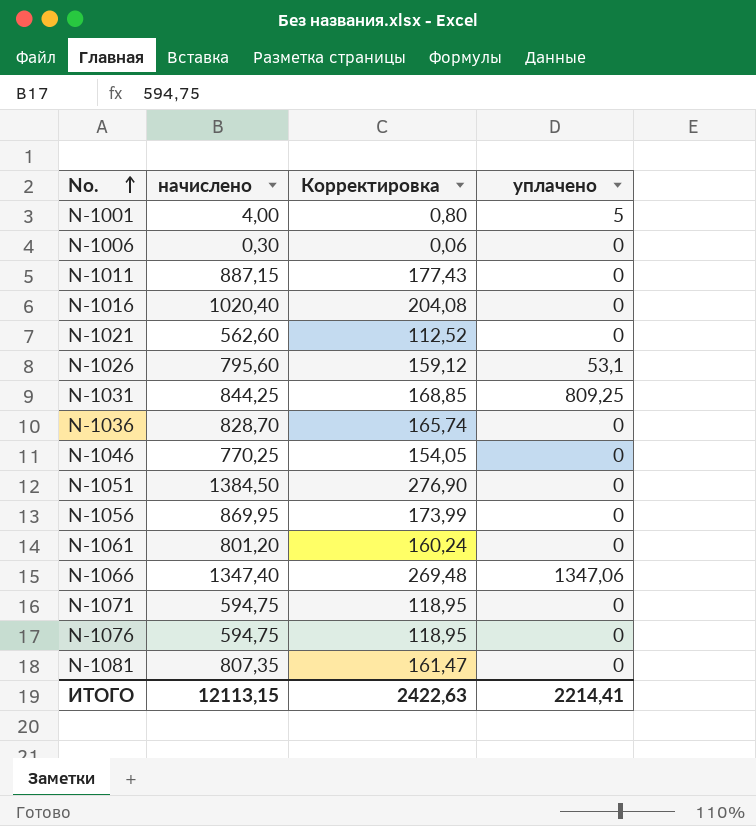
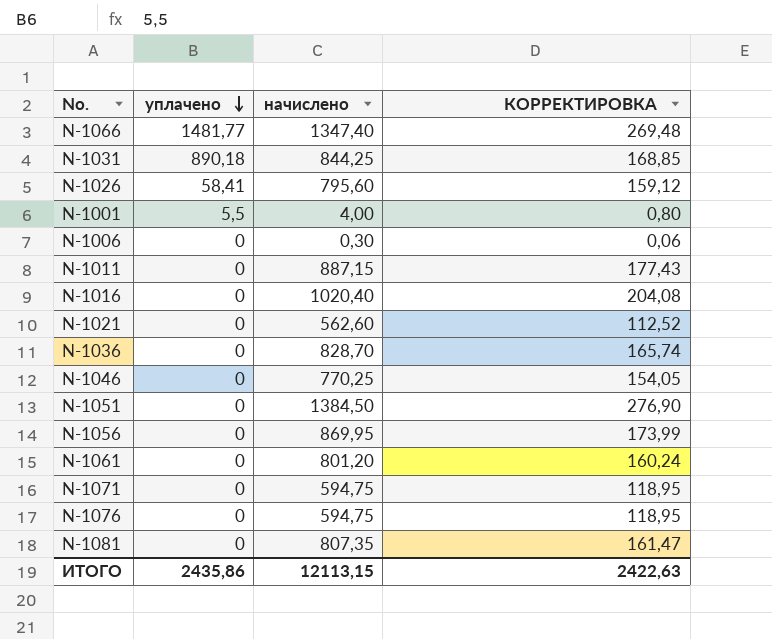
row order: No. ascending -> уплачено descending
column уплачено | position: 4 -> 2
column name: Корректировка -> КОРРЕКТИРОВКА
N-1066 | уплачено: 1347,06 -> 1481,77
N-1031 | уплачено: 809,25 -> 890,18
N-1026 | уплачено: 53,1 -> 58,41
N-1001 | уплачено: 5 -> 5,5
ИТОГО | уплачено: 2214,41 -> 2435,86

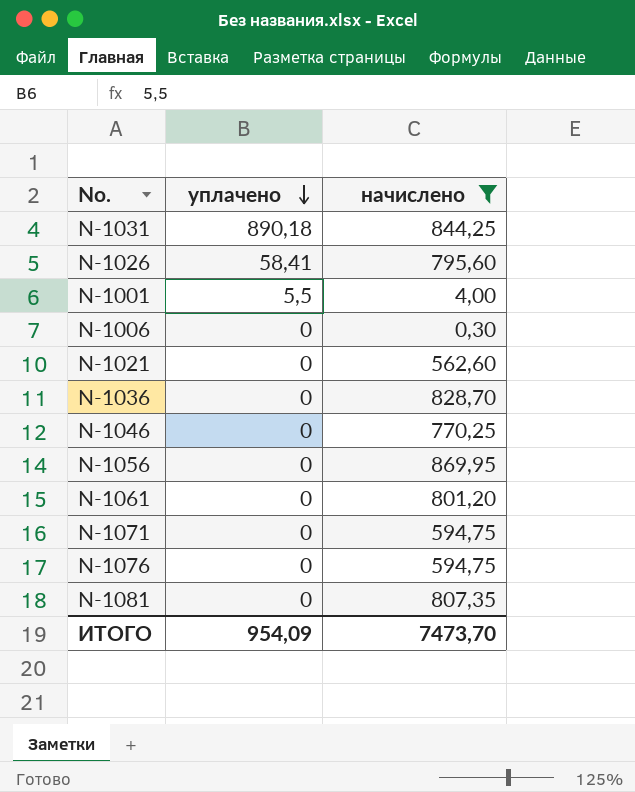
filter: none -> начислено <= 869,95
column КОРРЕКТИРОВКА | formula: [начислено] * 0,2 -> none
ИТОГО | уплачено: 2435,86 -> 954,09
ИТОГО | начислено: 12113,15 -> 7473,70

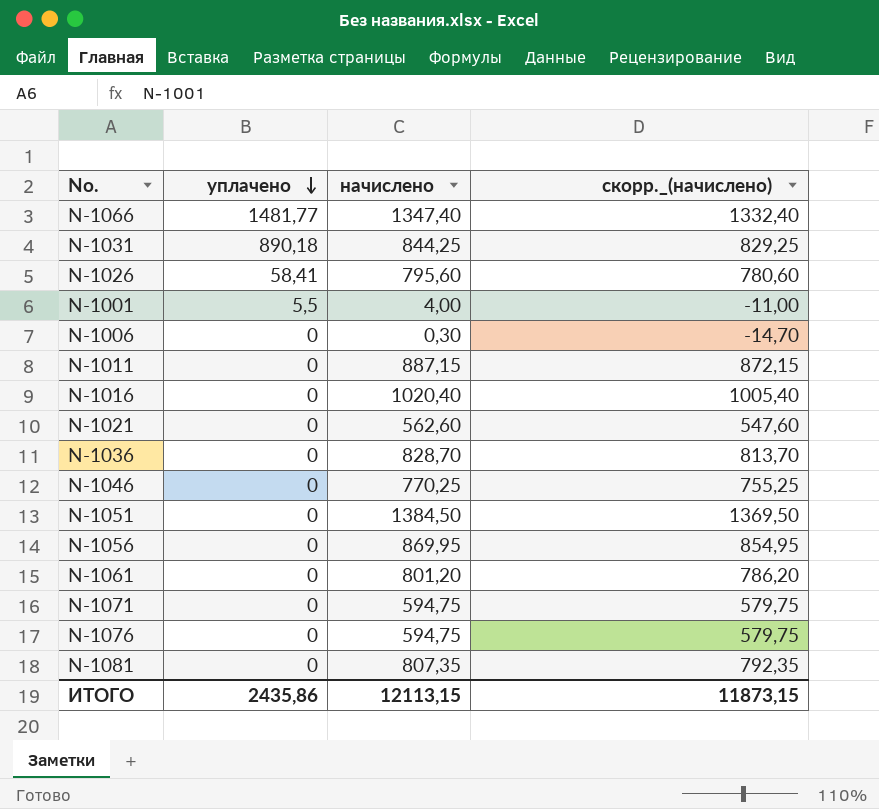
filter: начислено <= 869,95 -> none
column скорр._(начислено) | formula: none -> [начислено] - 15
ИТОГО | уплачено: 954,09 -> 2435,86
ИТОГО | начислено: 7473,70 -> 12113,15

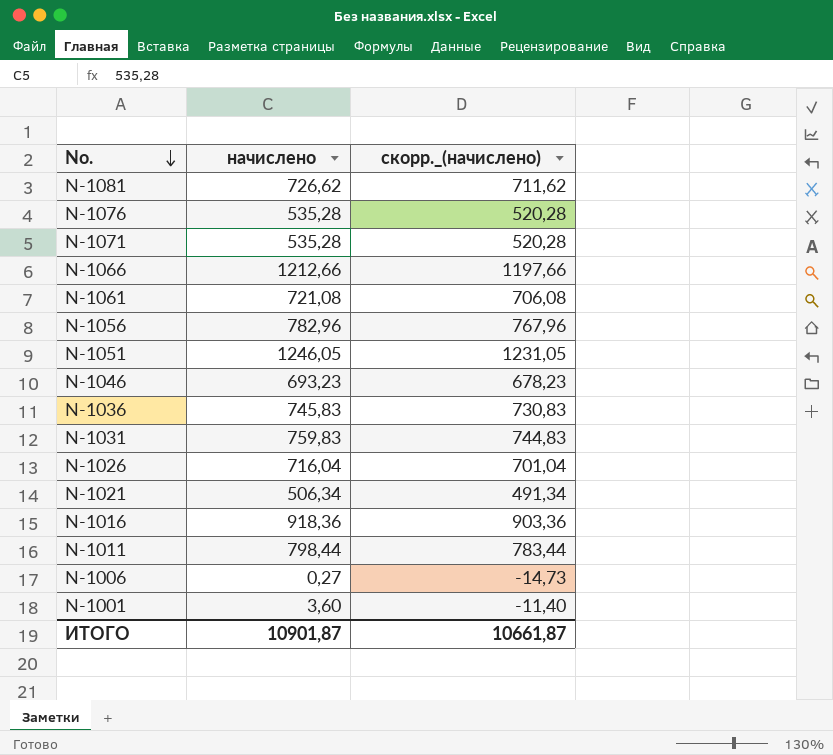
row order: уплачено descending -> No. descending
column уплачено | position: 2 -> none
N-1081 | начислено: 807,35 -> 726,62
N-1081 | скорр._(начислено): 792,35 -> 711,62
N-1076 | начислено: 594,75 -> 535,28
N-1076 | скорр._(начислено): 579,75 -> 520,28
N-1071 | начислено: 594,75 -> 535,28
N-1071 | скорр._(начислено): 579,75 -> 520,28
N-1066 | начислено: 1347,40 -> 1212,66
N-1066 | скорр._(начислено): 1332,40 -> 1197,66
N-1061 | начислено: 801,20 -> 721,08
N-1061 | скорр._(начислено): 786,20 -> 706,08
N-1056 | начислено: 869,95 -> 782,96
N-1056 | скорр._(начислено): 854,95 -> 767,96
N-1051 | начислено: 1384,50 -> 1246,05
N-1051 | скорр._(начислено): 1369,50 -> 1231,05
N-1046 | начислено: 770,25 -> 693,23
N-1046 | скорр._(начислено): 755,25 -> 678,23
N-1036 | начислено: 828,70 -> 745,83
N-1036 | скорр._(начислено): 813,70 -> 730,83
N-1031 | начислено: 844,25 -> 759,83
N-1031 | скорр._(начислено): 829,25 -> 744,83
N-1026 | начислено: 795,60 -> 716,04
N-1026 | скорр._(начислено): 780,60 -> 701,04
N-1021 | начислено: 562,60 -> 506,34
N-1021 | скорр._(начислено): 547,60 -> 491,34
N-1016 | начислено: 1020,40 -> 918,36
N-1016 | скорр._(начислено): 1005,40 -> 903,36
N-1011 | начислено: 887,15 -> 798,44
N-1011 | скорр._(начислено): 872,15 -> 783,44
N-1006 | начислено: 0,30 -> 0,27
N-1006 | скорр._(начислено): -14,70 -> -14,73
N-1001 | начислено: 4,00 -> 3,60
N-1001 | скорр._(начислено): -11,00 -> -11,40
ИТОГО | начислено: 12113,15 -> 10901,87
ИТОГО | скорр._(начислено): 11873,15 -> 10661,87

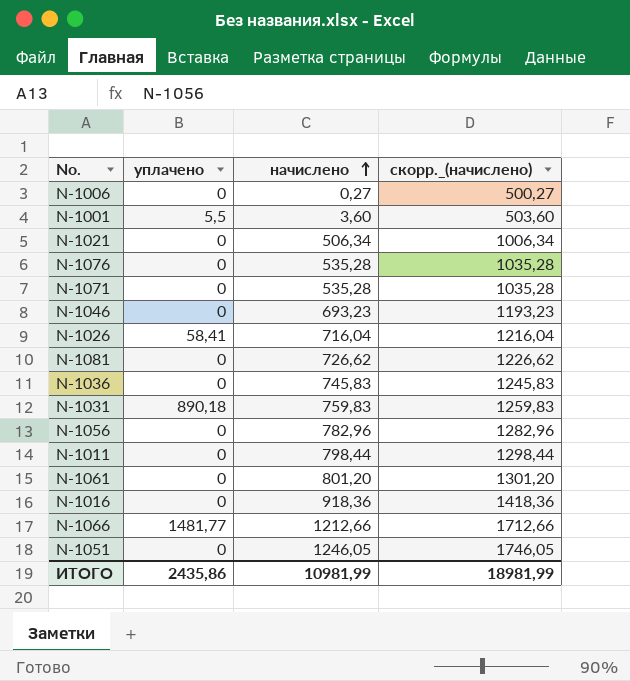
row order: No. descending -> начислено ascending
column уплачено | position: none -> 2
column скорр._(начислено) | formula: [начислено] - 15 -> [начислено] + 500
N-1061 | начислено: 721,08 -> 801,20
ИТОГО | начислено: 10901,87 -> 10981,99
ИТОГО | скорр._(начислено): 10661,87 -> 18981,99

